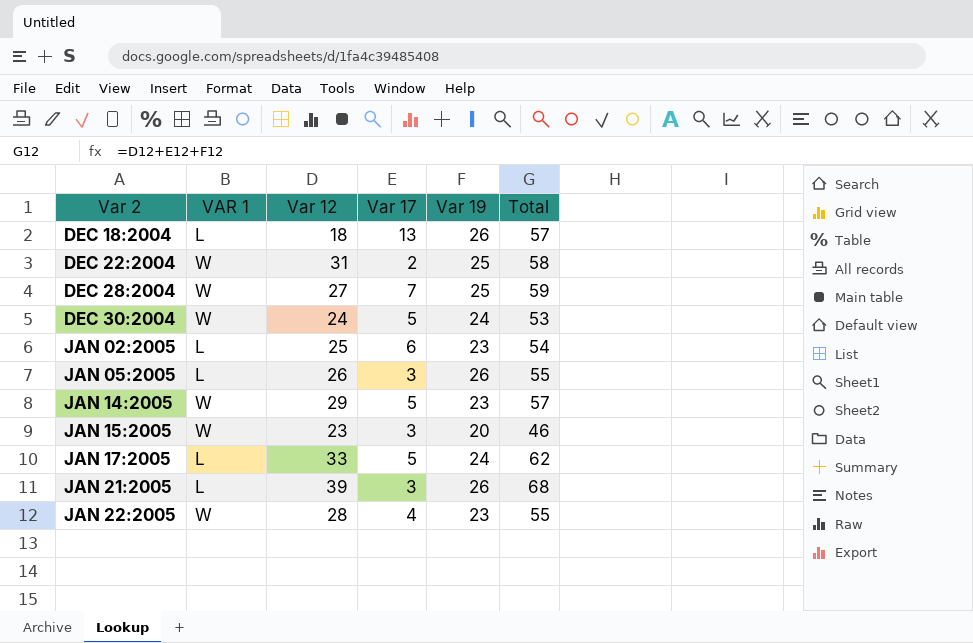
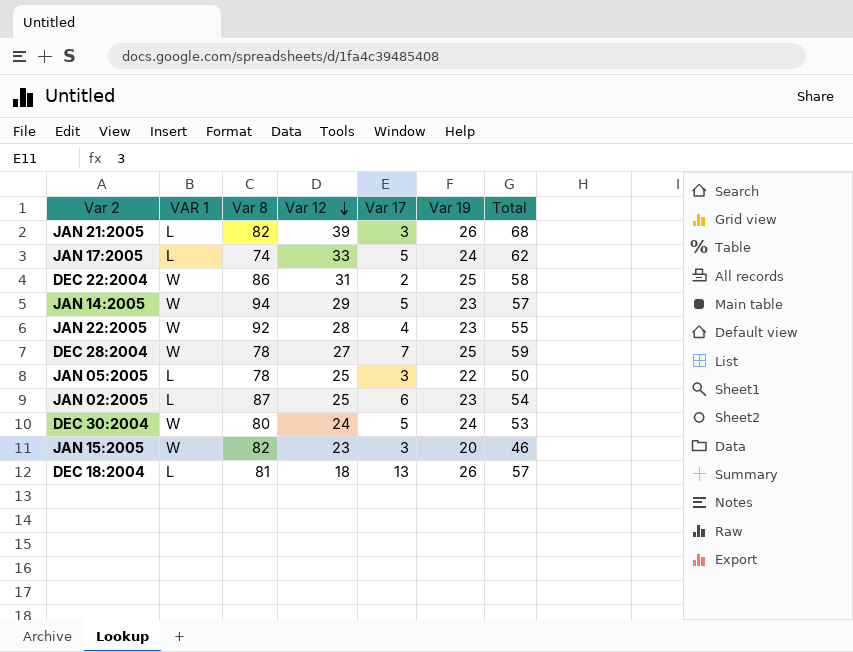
row order: none -> Var 12 descending
column Var 8 | position: none -> 3
JAN 05:2005 | Var 12: 26 -> 25
JAN 05:2005 | Var 19: 26 -> 22
JAN 05:2005 | Total: 55 -> 50

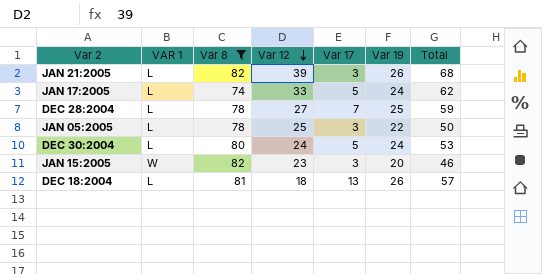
filter: none -> Var 8 <= 82
DEC 28:2004 | VAR 1: W -> L
DEC 30:2004 | VAR 1: W -> L

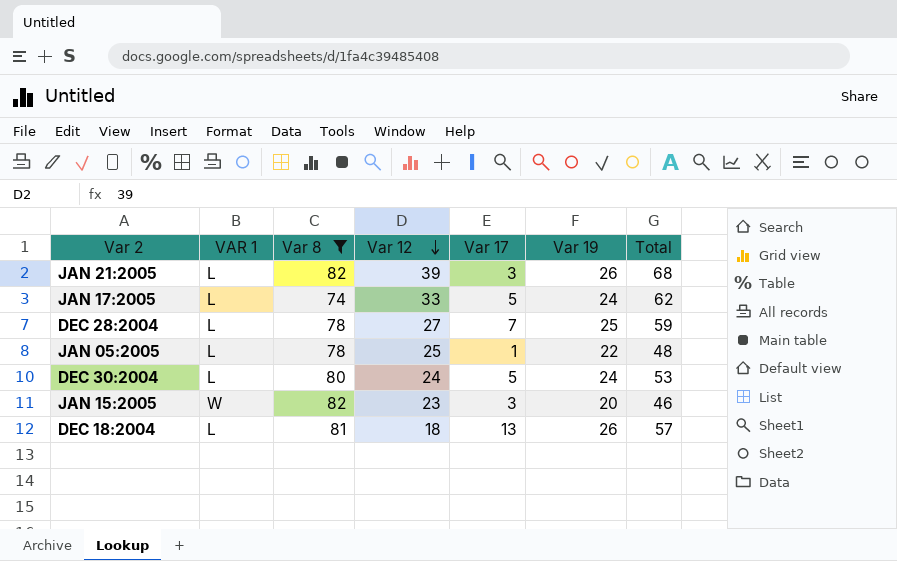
JAN 05:2005 | Var 17: 3 -> 1
JAN 05:2005 | Total: 50 -> 48

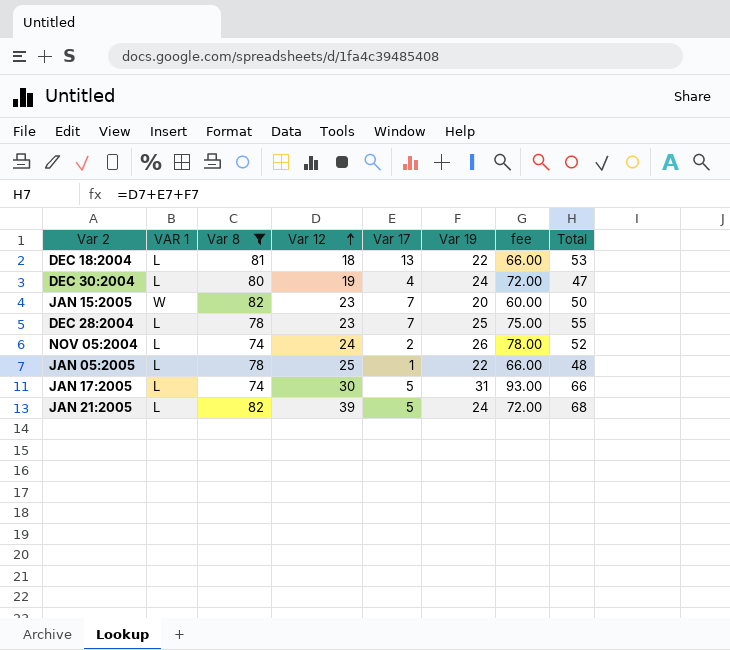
row order: Var 12 descending -> Var 12 ascending
column fee | formula: none -> [Var 19] * 3
DEC 18:2004 | Var 19: 26 -> 22
DEC 18:2004 | Total: 57 -> 53
DEC 30:2004 | Var 12: 24 -> 19
DEC 30:2004 | Var 17: 5 -> 4
DEC 30:2004 | Total: 53 -> 47
JAN 15:2005 | Var 17: 3 -> 7
JAN 15:2005 | Total: 46 -> 50
DEC 28:2004 | Var 12: 27 -> 23
DEC 28:2004 | Total: 59 -> 55
row NOV 05:2004: none -> L | 74 | 24 | 2 | 26 | 78.00 | 52
JAN 17:2005 | Var 12: 33 -> 30
JAN 17:2005 | Var 19: 24 -> 31
JAN 17:2005 | Total: 62 -> 66
JAN 21:2005 | Var 17: 3 -> 5
JAN 21:2005 | Var 19: 26 -> 24

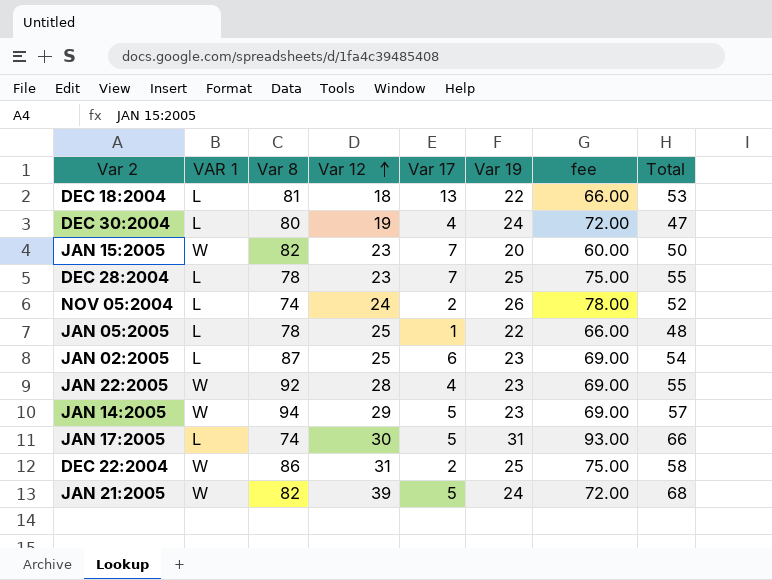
filter: Var 8 <= 82 -> none
JAN 21:2005 | VAR 1: L -> W

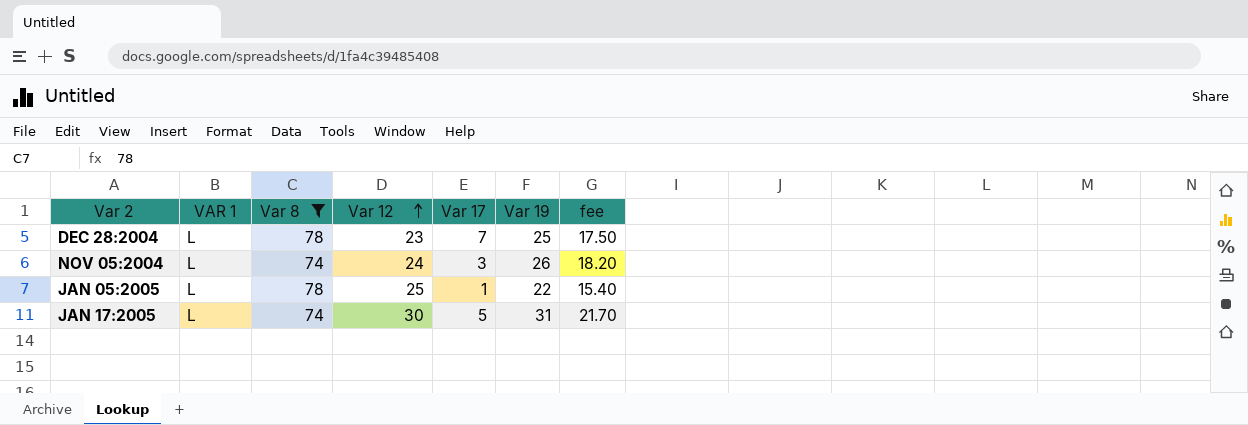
filter: none -> Var 8 <= 78
column Total | formula: [Var 12] + [Var 17] + [Var 19] -> none
column fee | formula: [Var 19] * 3 -> [Var 19] * 0.7
NOV 05:2004 | Var 17: 2 -> 3

